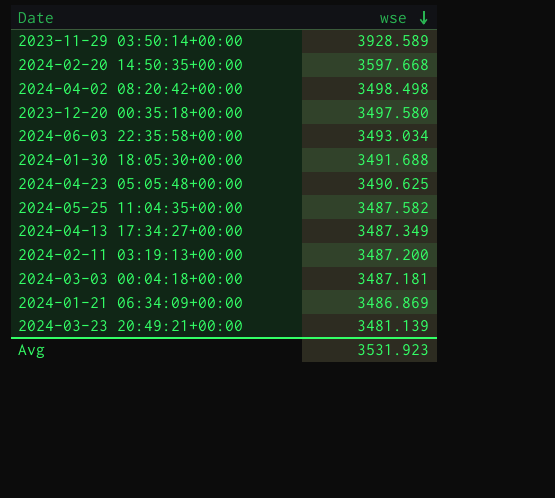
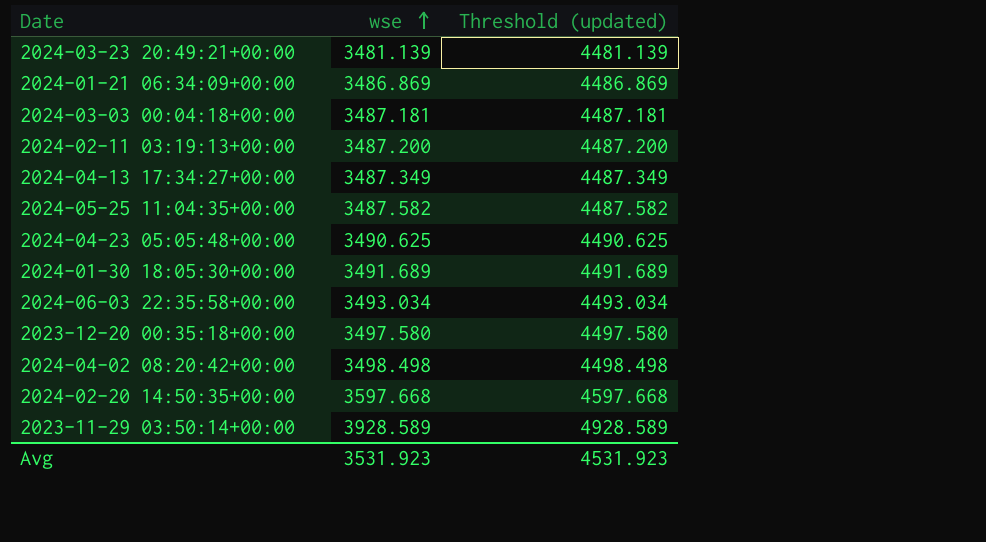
row order: wse descending -> wse ascending
column Threshold (updated) | formula: none -> [wse] + 1000
2024-01-30 18:05:30+00:00 | wse: 3491.688 -> 3491.689

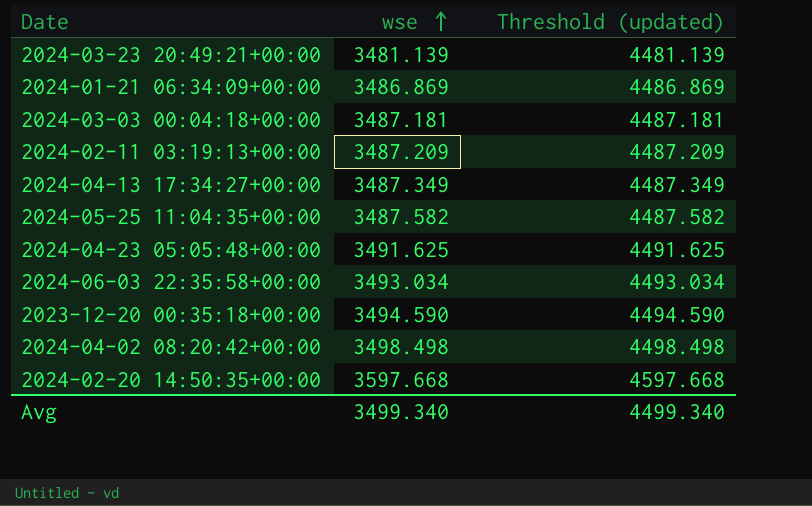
row 2024-01-30 18:05:30+00:00: 3491.689 | 4491.689 -> none
row 2023-11-29 03:50:14+00:00: 3928.589 | 4928.589 -> none
2024-02-11 03:19:13+00:00 | wse: 3487.200 -> 3487.209
2024-02-11 03:19:13+00:00 | Threshold (updated): 4487.200 -> 4487.209
2024-04-23 05:05:48+00:00 | wse: 3490.625 -> 3491.625
2024-04-23 05:05:48+00:00 | Threshold (updated): 4490.625 -> 4491.625
2023-12-20 00:35:18+00:00 | wse: 3497.580 -> 3494.590
2023-12-20 00:35:18+00:00 | Threshold (updated): 4497.580 -> 4494.590
Avg | wse: 3531.923 -> 3499.340
Avg | Threshold (updated): 4531.923 -> 4499.340

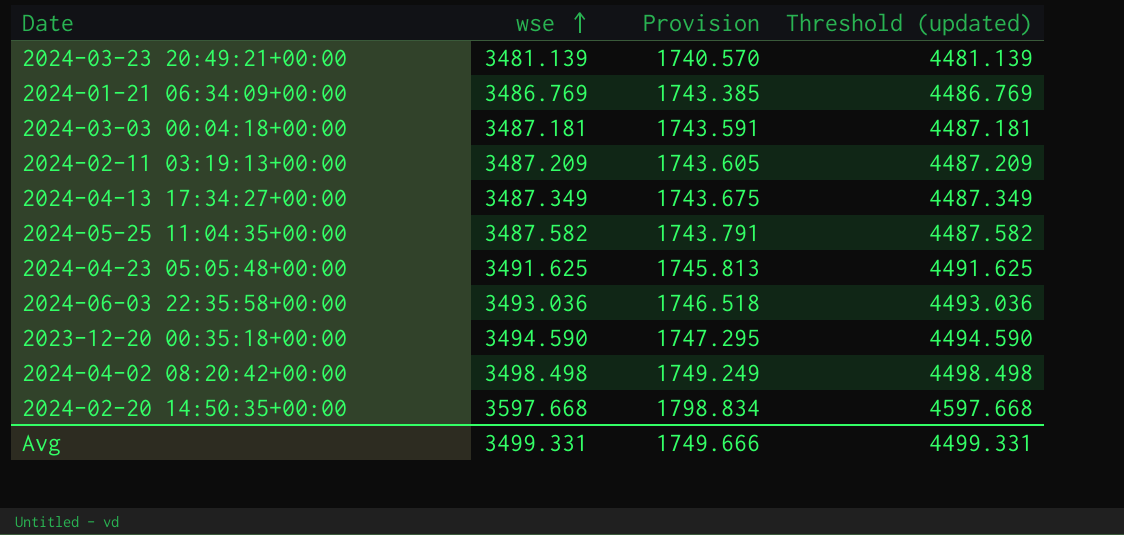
column Provision | formula: none -> [wse] * 0.5
2024-01-21 06:34:09+00:00 | wse: 3486.869 -> 3486.769
2024-01-21 06:34:09+00:00 | Threshold (updated): 4486.869 -> 4486.769
2024-06-03 22:35:58+00:00 | wse: 3493.034 -> 3493.036
2024-06-03 22:35:58+00:00 | Threshold (updated): 4493.034 -> 4493.036
Avg | wse: 3499.340 -> 3499.331
Avg | Threshold (updated): 4499.340 -> 4499.331

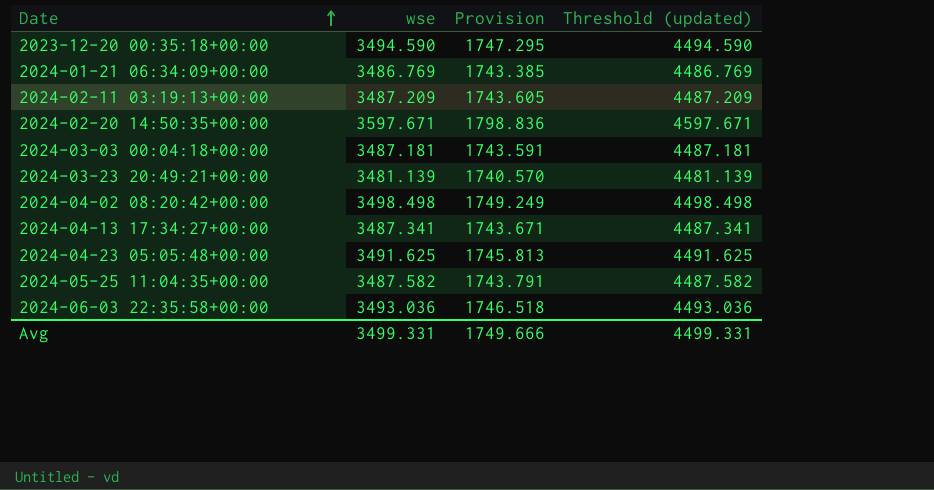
row order: wse ascending -> Date ascending
2024-02-20 14:50:35+00:00 | wse: 3597.668 -> 3597.671
2024-02-20 14:50:35+00:00 | Provision: 1798.834 -> 1798.836
2024-02-20 14:50:35+00:00 | Threshold (updated): 4597.668 -> 4597.671
2024-04-13 17:34:27+00:00 | wse: 3487.349 -> 3487.341
2024-04-13 17:34:27+00:00 | Provision: 1743.675 -> 1743.671
2024-04-13 17:34:27+00:00 | Threshold (updated): 4487.349 -> 4487.341

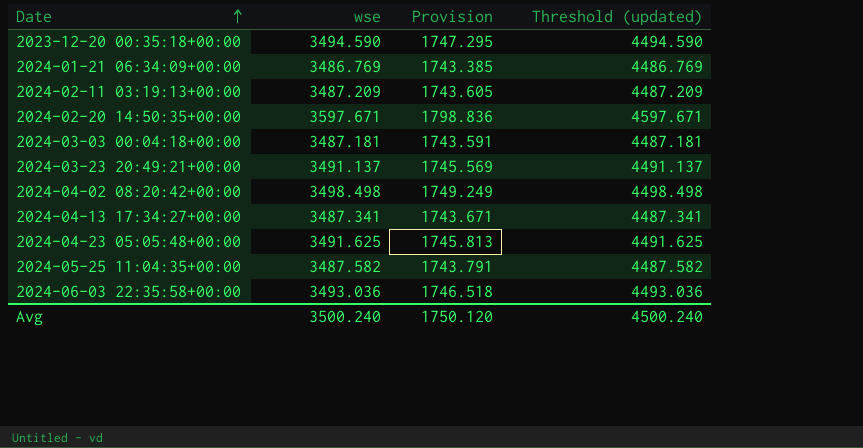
2024-03-23 20:49:21+00:00 | wse: 3481.139 -> 3491.137
2024-03-23 20:49:21+00:00 | Provision: 1740.570 -> 1745.569
2024-03-23 20:49:21+00:00 | Threshold (updated): 4481.139 -> 4491.137
Avg | wse: 3499.331 -> 3500.240
Avg | Provision: 1749.666 -> 1750.120
Avg | Threshold (updated): 4499.331 -> 4500.240

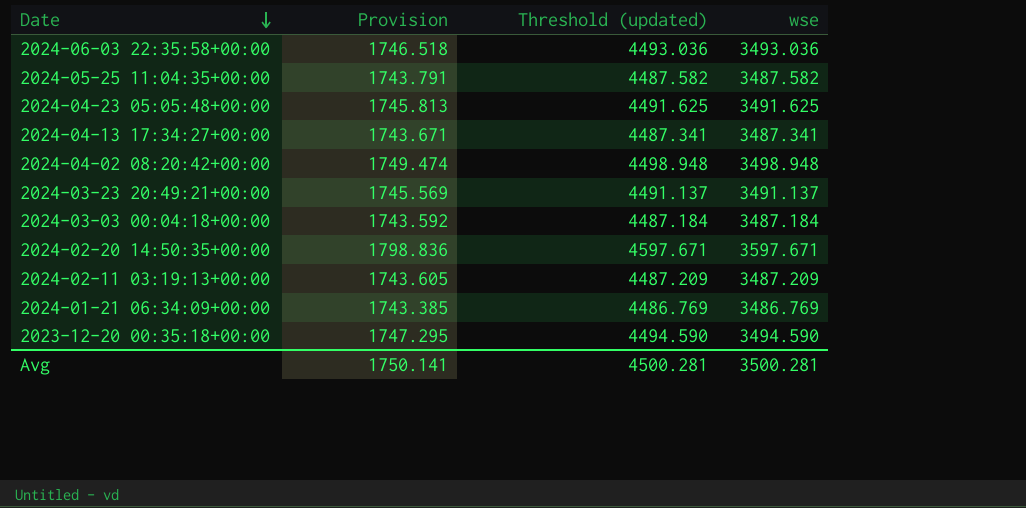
row order: Date ascending -> Date descending
column wse | position: 2 -> 4
2024-04-02 08:20:42+00:00 | Provision: 1749.249 -> 1749.474
2024-04-02 08:20:42+00:00 | Threshold (updated): 4498.498 -> 4498.948
2024-04-02 08:20:42+00:00 | wse: 3498.498 -> 3498.948
2024-03-03 00:04:18+00:00 | Provision: 1743.591 -> 1743.592
2024-03-03 00:04:18+00:00 | Threshold (updated): 4487.181 -> 4487.184
2024-03-03 00:04:18+00:00 | wse: 3487.181 -> 3487.184
Avg | Provision: 1750.120 -> 1750.141
Avg | Threshold (updated): 4500.240 -> 4500.281
Avg | wse: 3500.240 -> 3500.281

